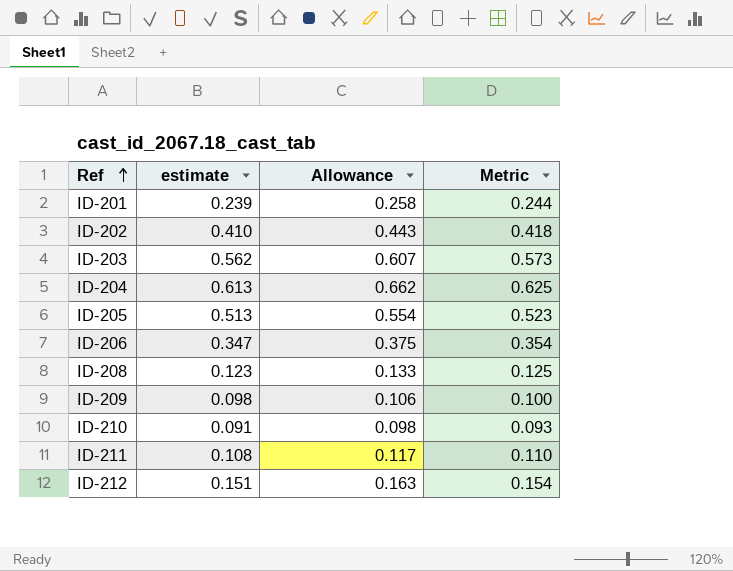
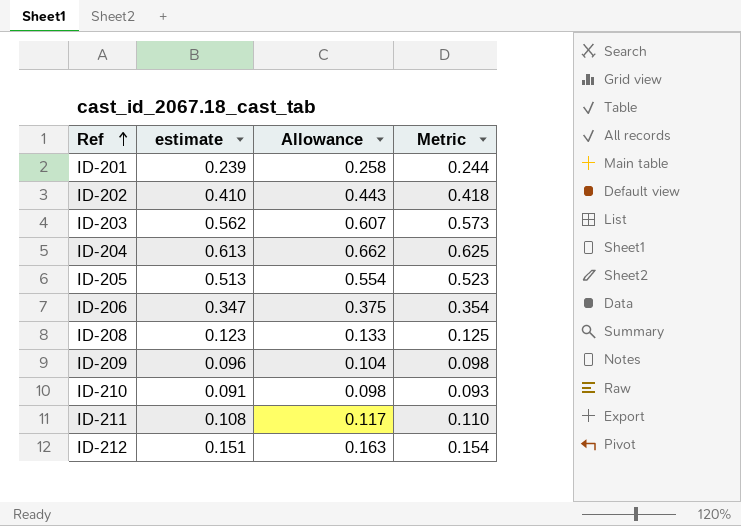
ID-209 | estimate: 0.098 -> 0.096
ID-209 | Allowance: 0.106 -> 0.104
ID-209 | Metric: 0.100 -> 0.098

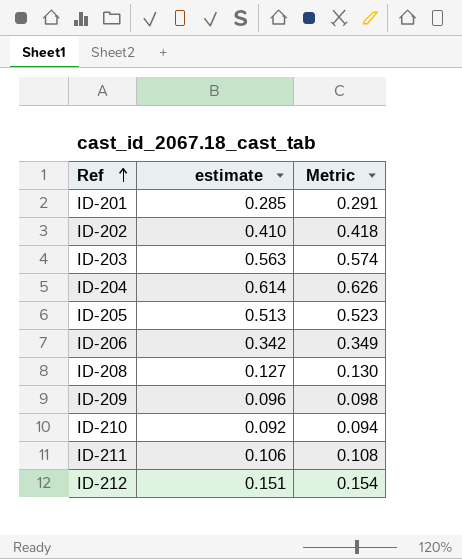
column Allowance | formula: [estimate] * 1.08 -> none
ID-201 | estimate: 0.239 -> 0.285
ID-201 | Metric: 0.244 -> 0.291
ID-203 | estimate: 0.562 -> 0.563
ID-203 | Metric: 0.573 -> 0.574
ID-204 | estimate: 0.613 -> 0.614
ID-204 | Metric: 0.625 -> 0.626
ID-206 | estimate: 0.347 -> 0.342
ID-206 | Metric: 0.354 -> 0.349
ID-208 | estimate: 0.123 -> 0.127
ID-208 | Metric: 0.125 -> 0.130
ID-210 | estimate: 0.091 -> 0.092
ID-210 | Metric: 0.093 -> 0.094
ID-211 | estimate: 0.108 -> 0.106
ID-211 | Metric: 0.110 -> 0.108

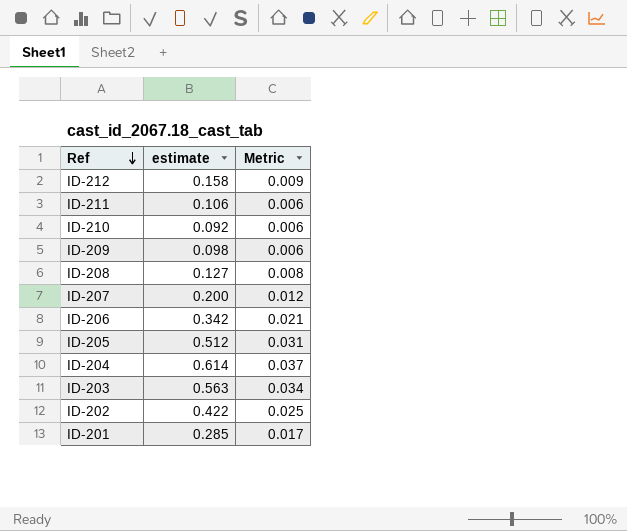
row order: Ref ascending -> Ref descending
column Metric | formula: [estimate] * 1.02 -> [estimate] * 0.06
ID-212 | estimate: 0.151 -> 0.158
ID-209 | estimate: 0.096 -> 0.098
row ID-207: none -> 0.200 | 0.012
ID-205 | estimate: 0.513 -> 0.512
ID-202 | estimate: 0.410 -> 0.422

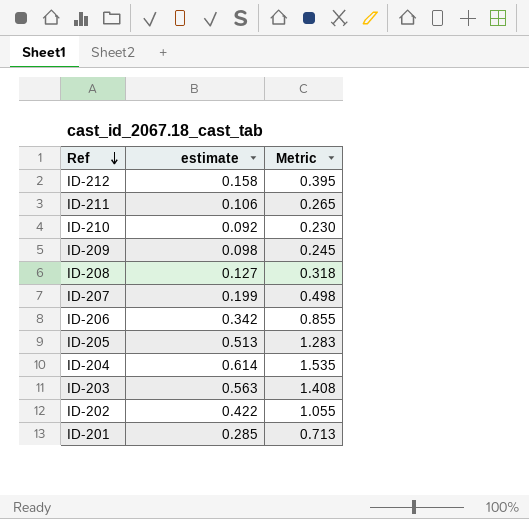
column Metric | formula: [estimate] * 0.06 -> [estimate] * 2.5
ID-207 | estimate: 0.200 -> 0.199
ID-205 | estimate: 0.512 -> 0.513

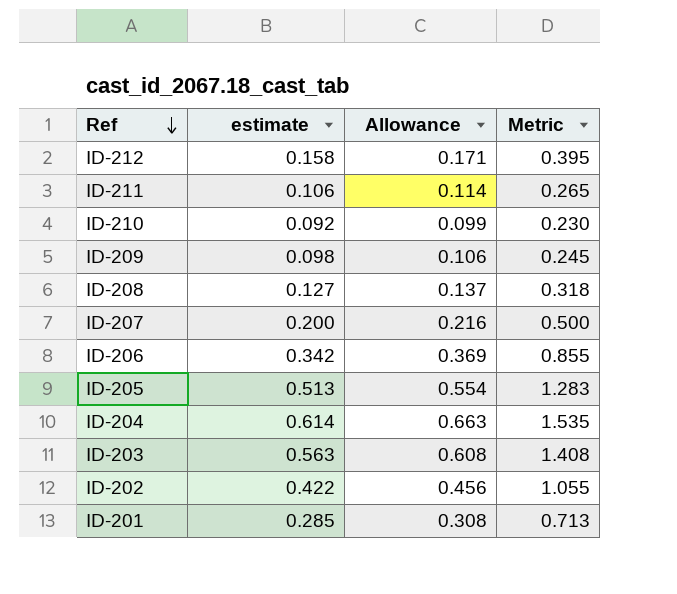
column Allowance | formula: none -> [estimate] * 1.08
ID-207 | estimate: 0.199 -> 0.200
ID-207 | Metric: 0.498 -> 0.500

